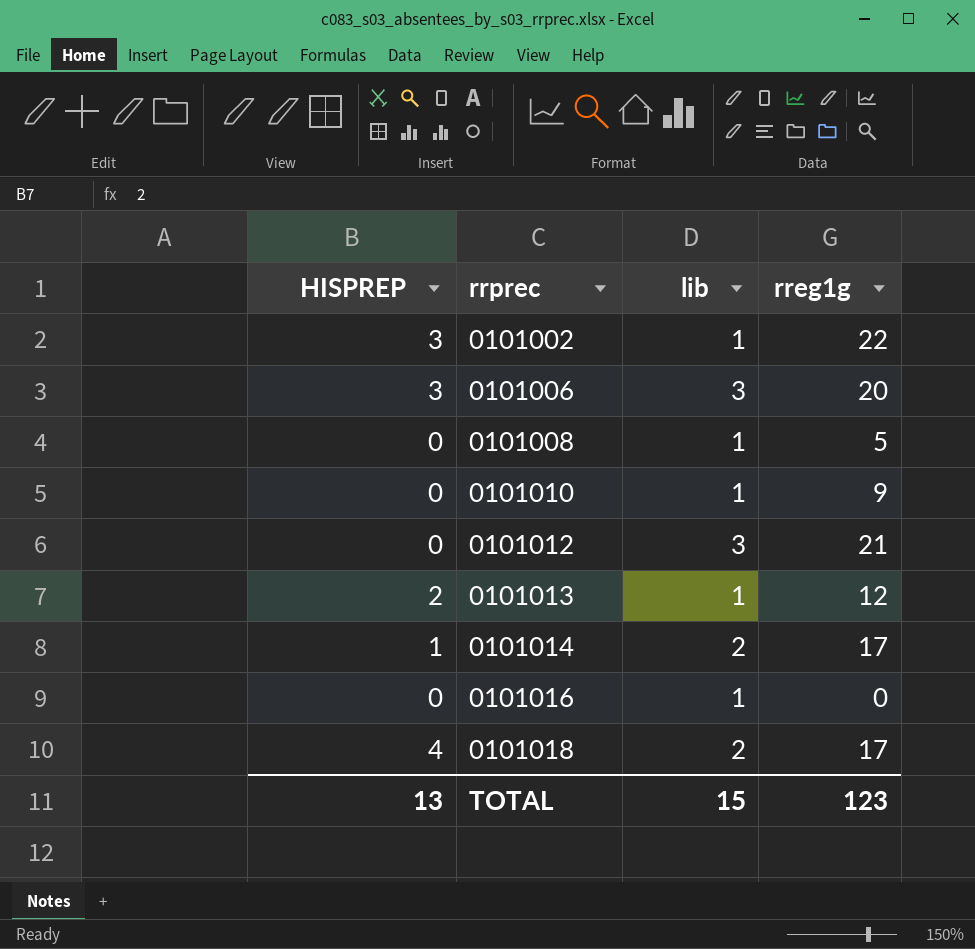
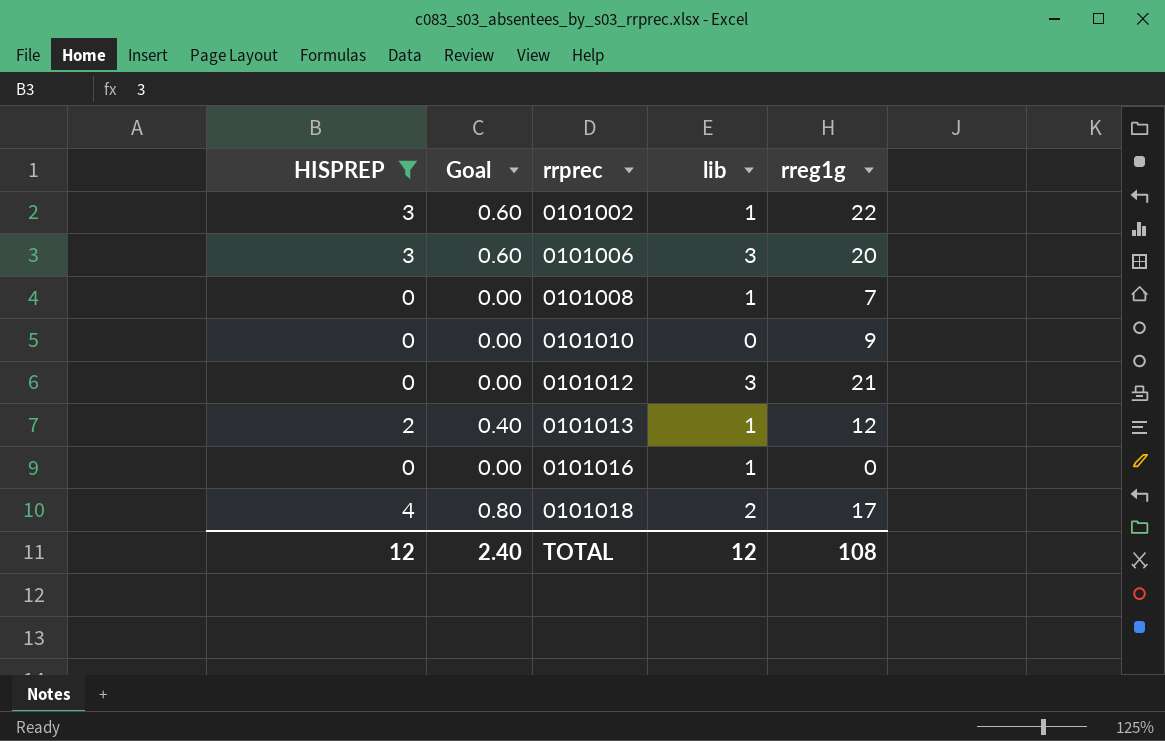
filter: none -> HISPREP != 1
column Goal | formula: none -> [HISPREP] * 0.2
0101008 | rreg1g: 5 -> 7
0101010 | lib: 1 -> 0
TOTAL | HISPREP: 13 -> 12
TOTAL | lib: 15 -> 12
TOTAL | rreg1g: 123 -> 108

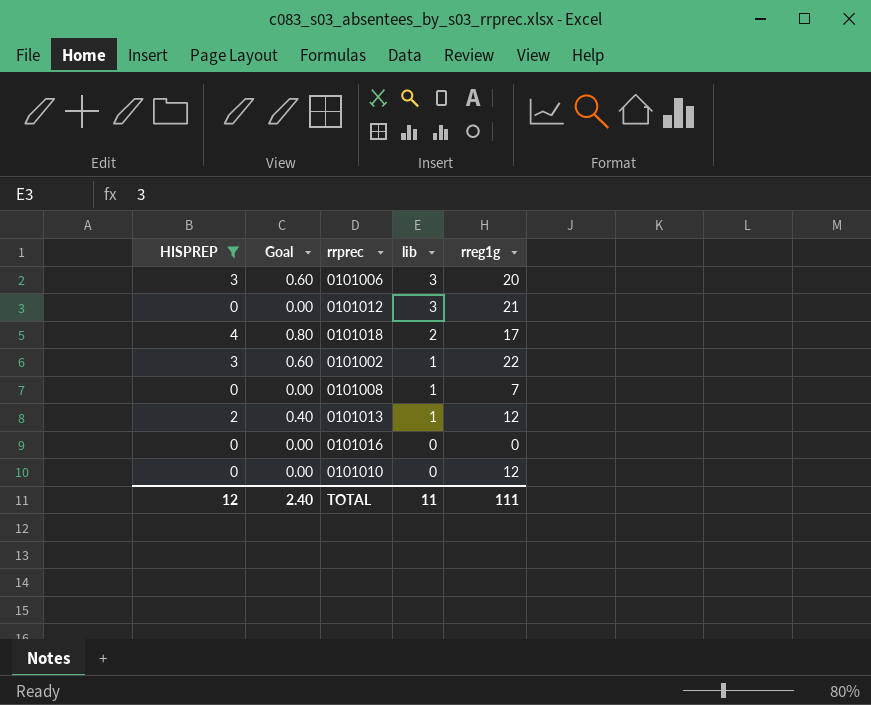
row order: rrprec ascending -> lib descending
0101016 | lib: 1 -> 0
0101010 | rreg1g: 9 -> 12
TOTAL | lib: 12 -> 11
TOTAL | rreg1g: 108 -> 111

